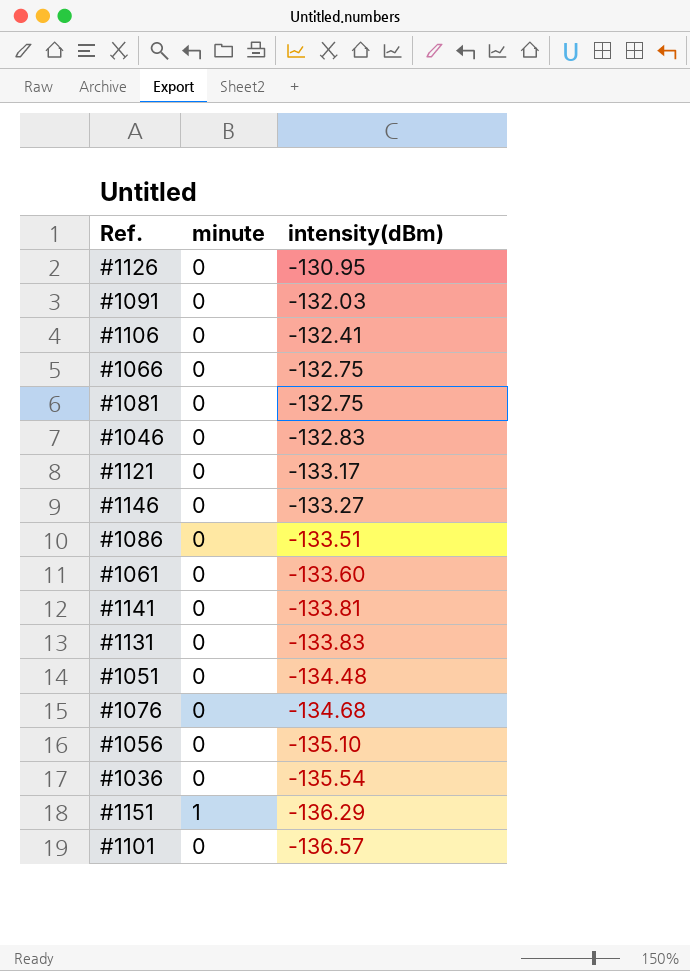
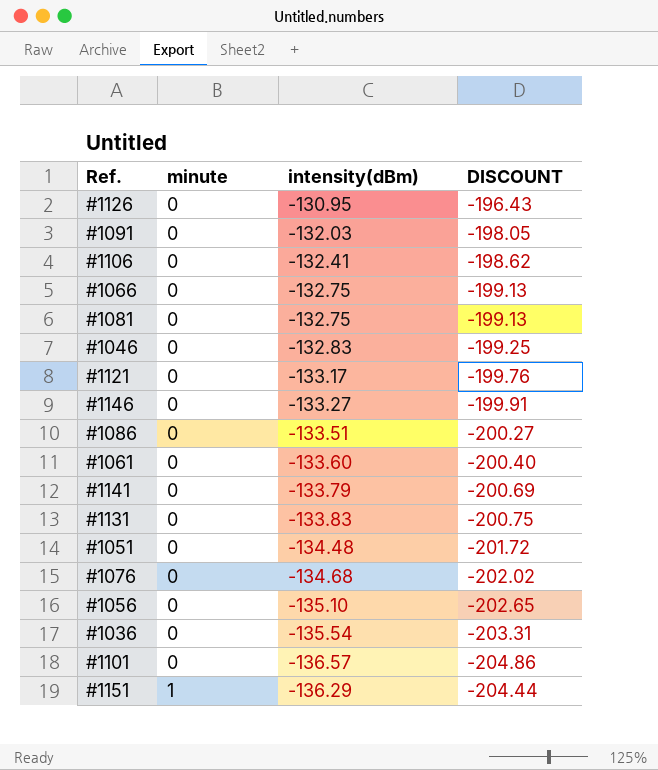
row order: intensity(dBm) descending -> minute ascending
column DISCOUNT | formula: none -> [intensity(dBm)] * 1.5
#1141 | intensity(dBm): -133.81 -> -133.79

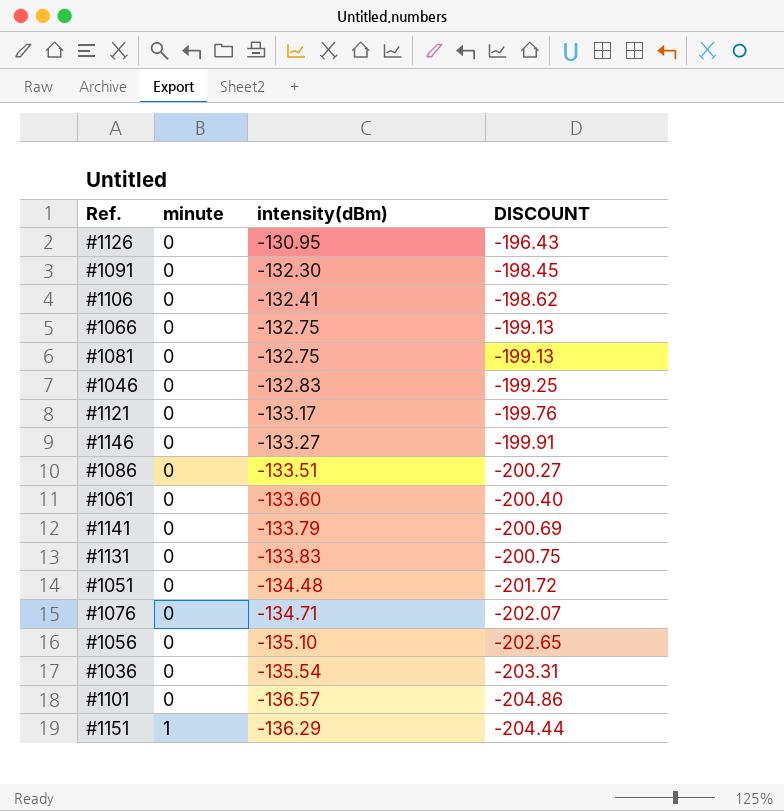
#1091 | intensity(dBm): -132.03 -> -132.30
#1091 | DISCOUNT: -198.05 -> -198.45
#1076 | intensity(dBm): -134.68 -> -134.71
#1076 | DISCOUNT: -202.02 -> -202.07

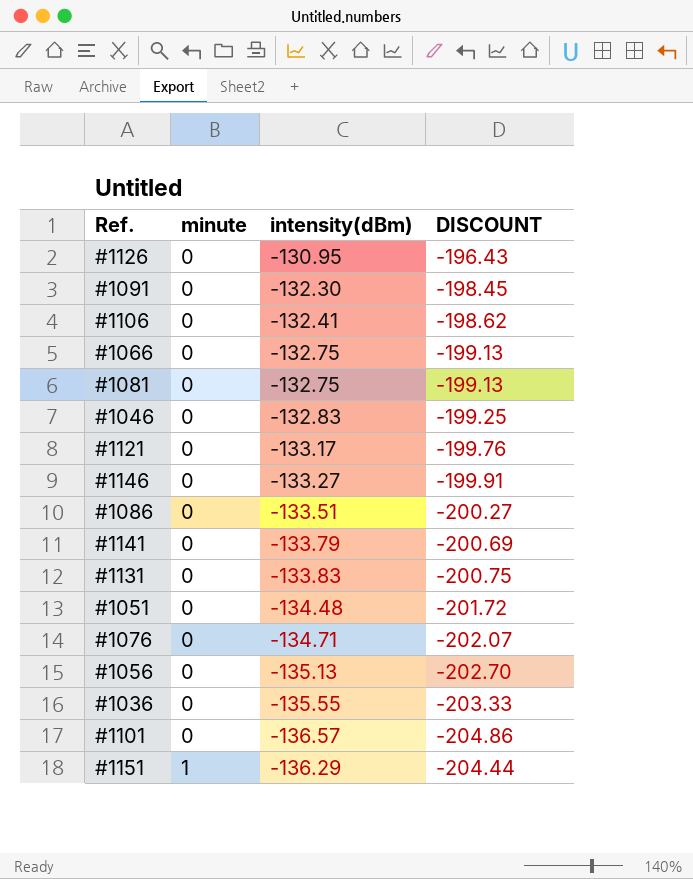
row #1061: 0 | -133.60 | -200.40 -> none
#1056 | intensity(dBm): -135.10 -> -135.13
#1056 | DISCOUNT: -202.65 -> -202.70
#1036 | intensity(dBm): -135.54 -> -135.55
#1036 | DISCOUNT: -203.31 -> -203.33

